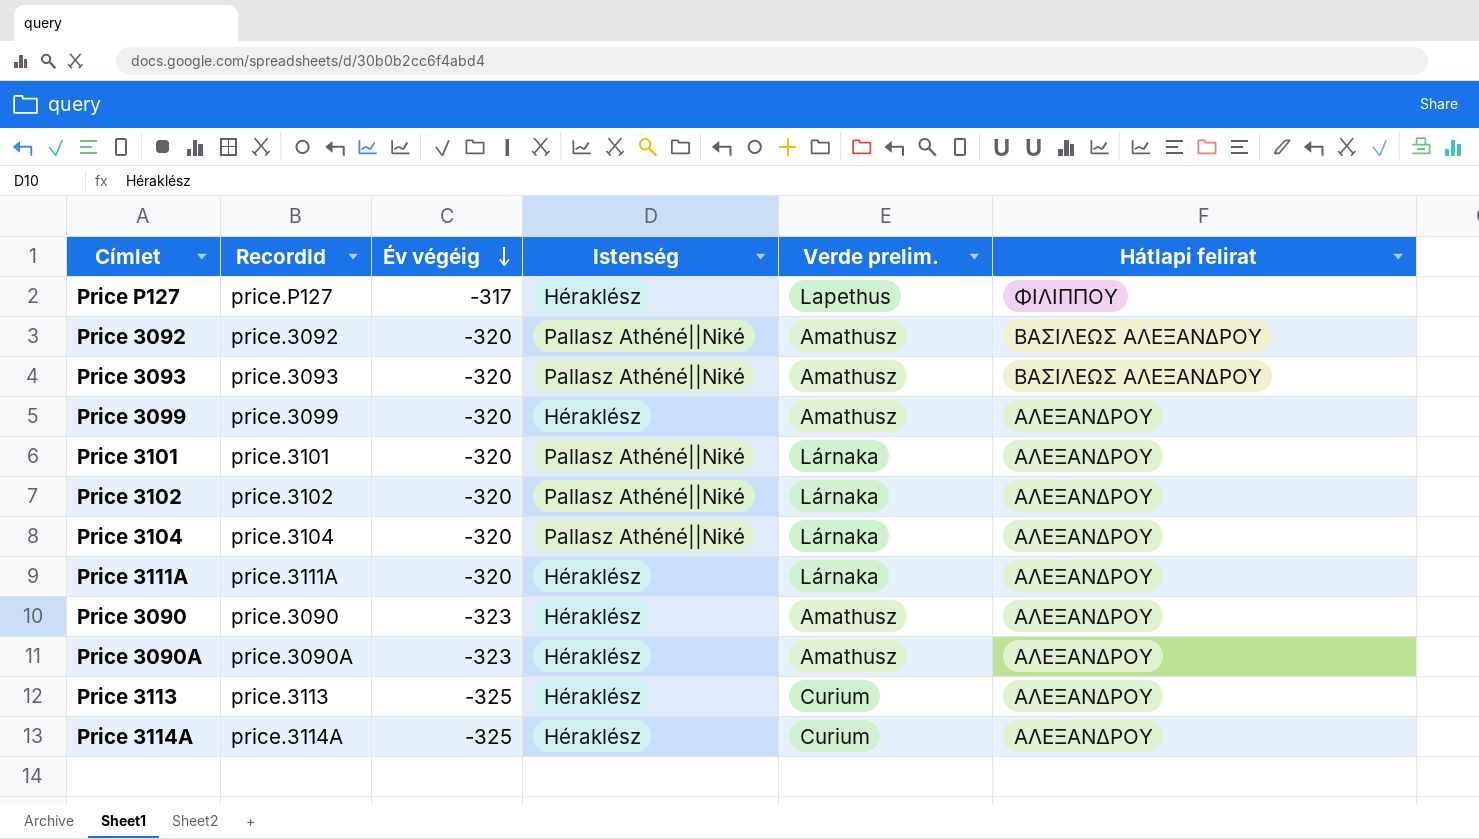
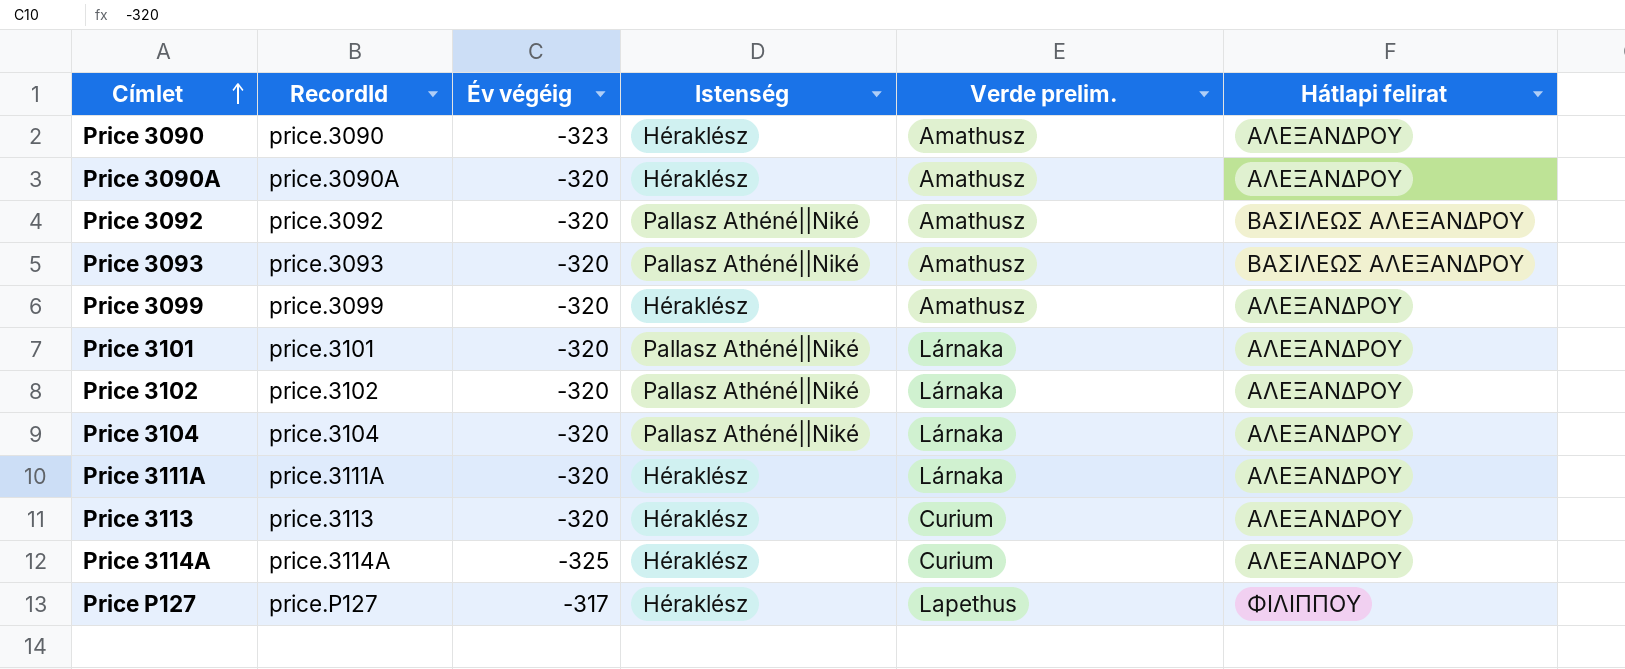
row order: Év végéig descending -> Címlet ascending
Price 3090A | Év végéig: -323 -> -320
Price 3113 | Év végéig: -325 -> -320

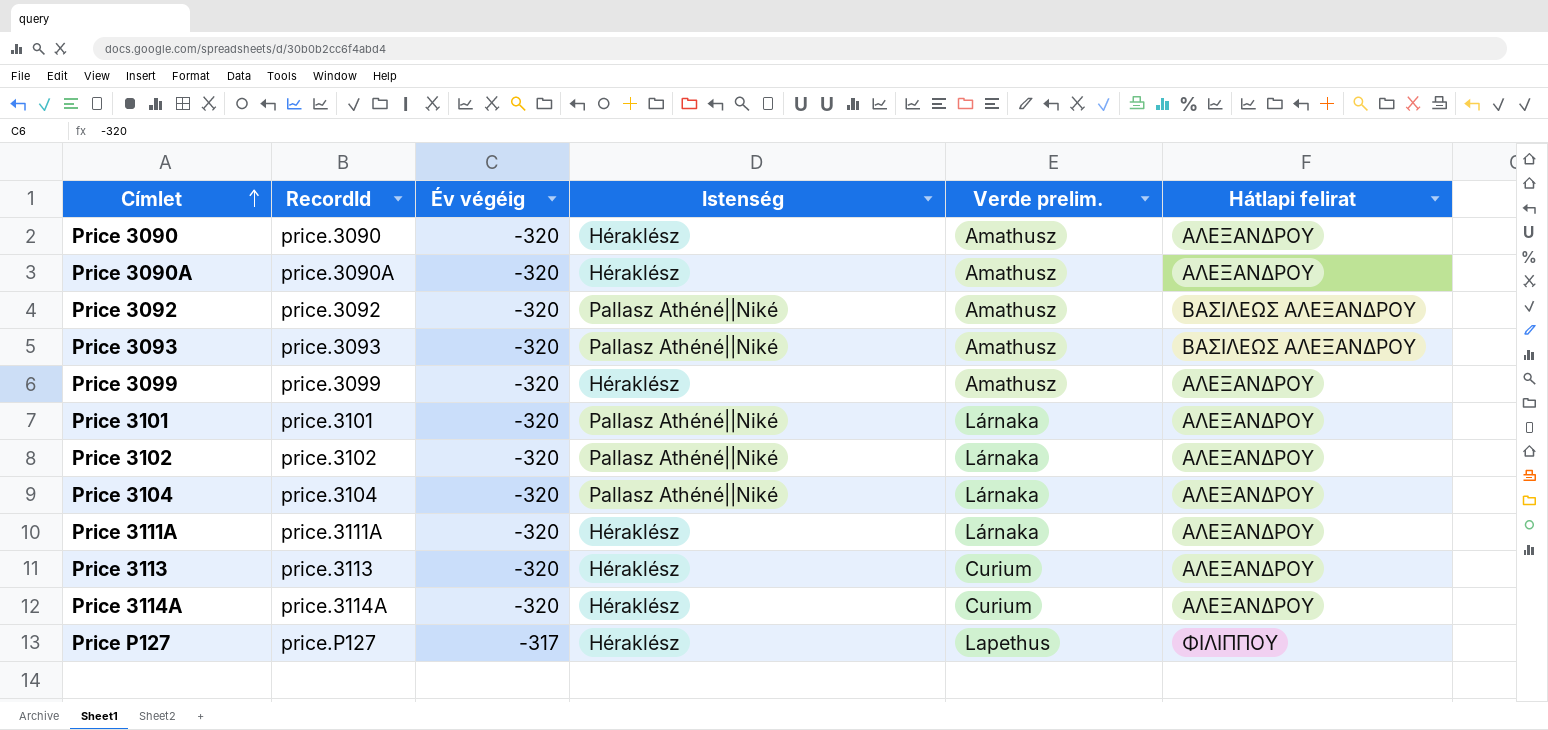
Price 3090 | Év végéig: -323 -> -320
Price 3114A | Év végéig: -325 -> -320

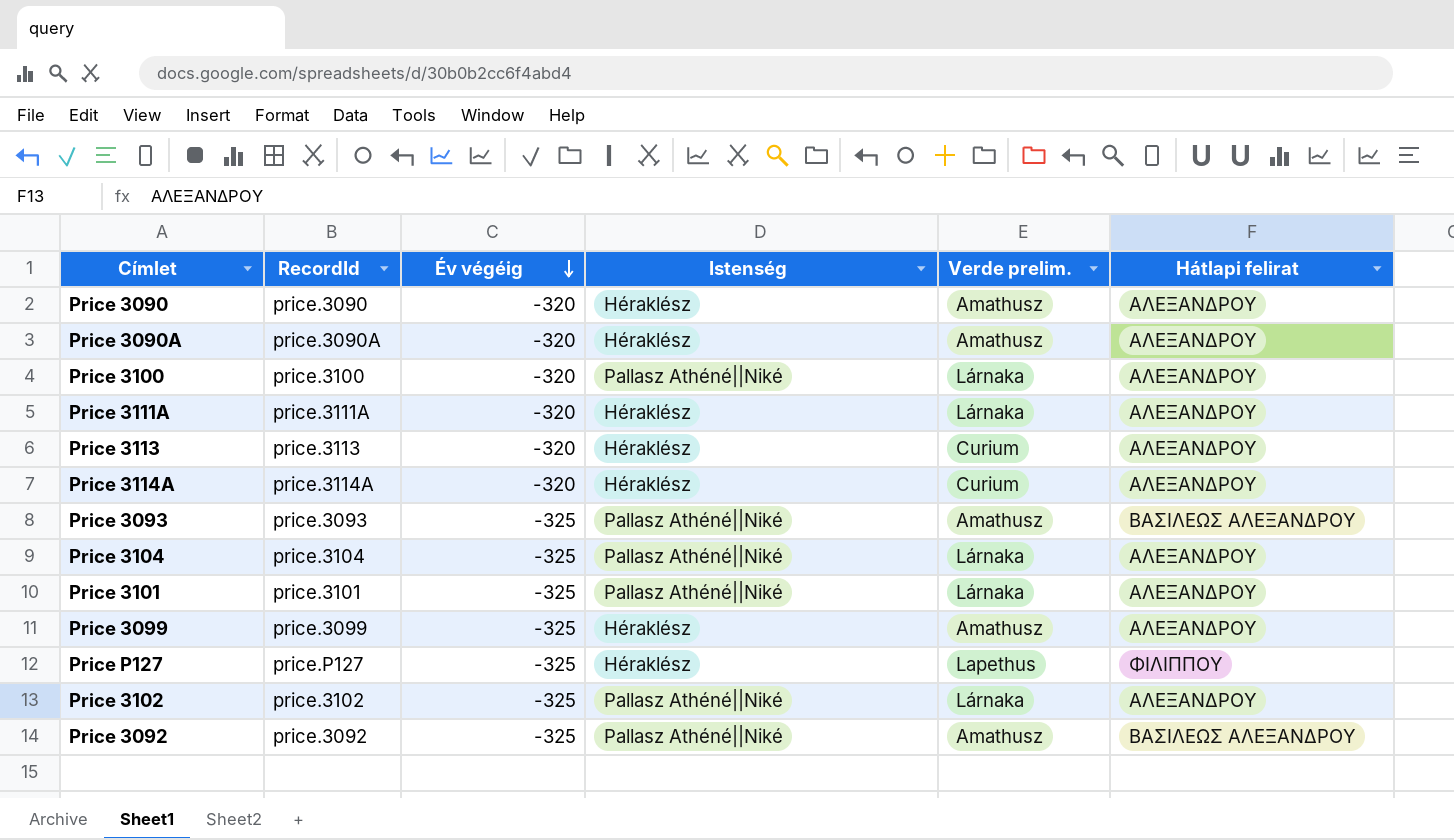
row order: Címlet ascending -> Év végéig descending
row Price 3100: none -> price.3100 | -320 | Pallasz Athéné||Niké | Lárnaka | ΑΛΕΞΑΝΔΡΟΥ
Price 3093 | Év végéig: -320 -> -325
Price 3104 | Év végéig: -320 -> -325
Price 3101 | Év végéig: -320 -> -325
Price 3099 | Év végéig: -320 -> -325
Price P127 | Év végéig: -317 -> -325
Price 3102 | Év végéig: -320 -> -325
Price 3092 | Év végéig: -320 -> -325

